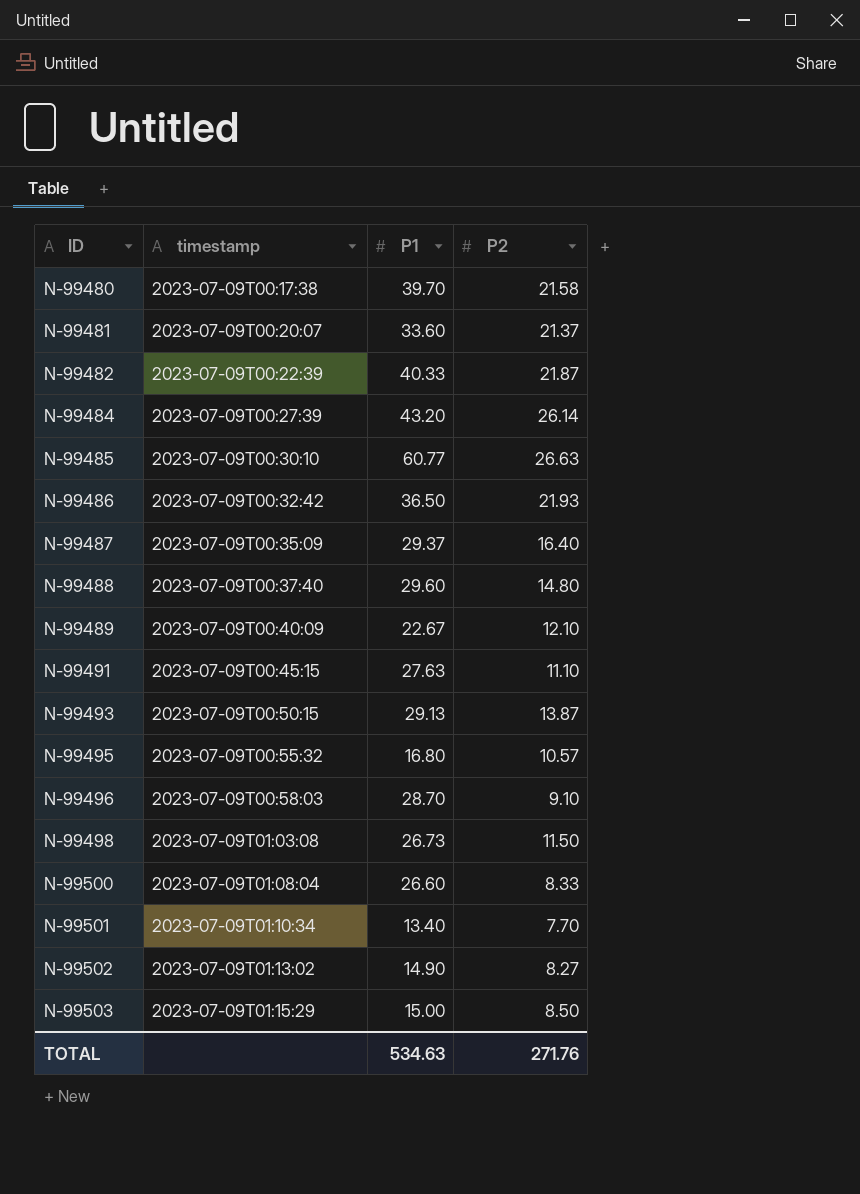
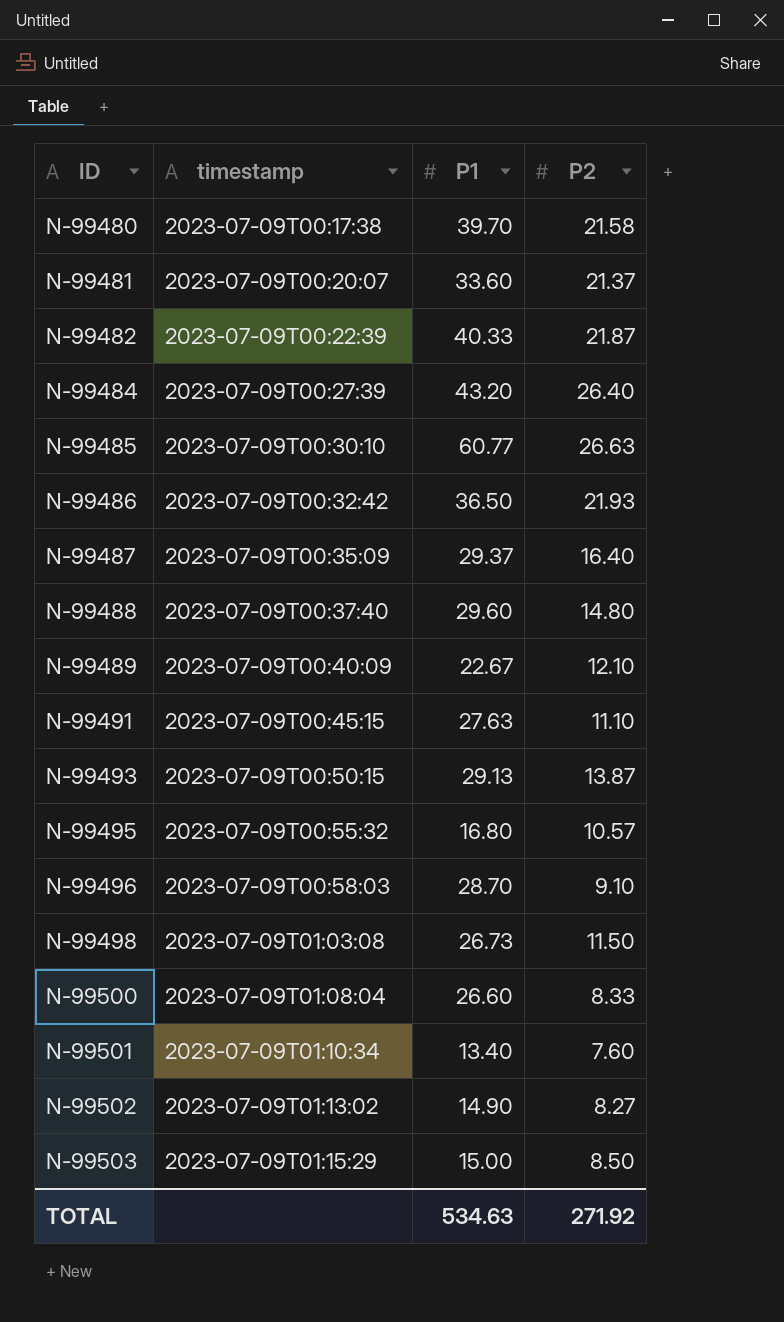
N-99484 | P2: 26.14 -> 26.40
N-99501 | P2: 7.70 -> 7.60
TOTAL | P2: 271.76 -> 271.92

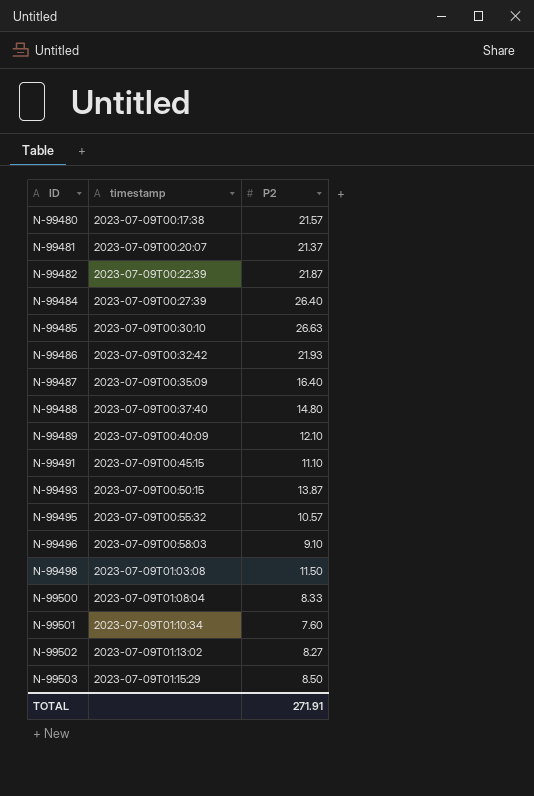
column P1 | position: 3 -> none
N-99480 | P2: 21.58 -> 21.57
TOTAL | P2: 271.92 -> 271.91

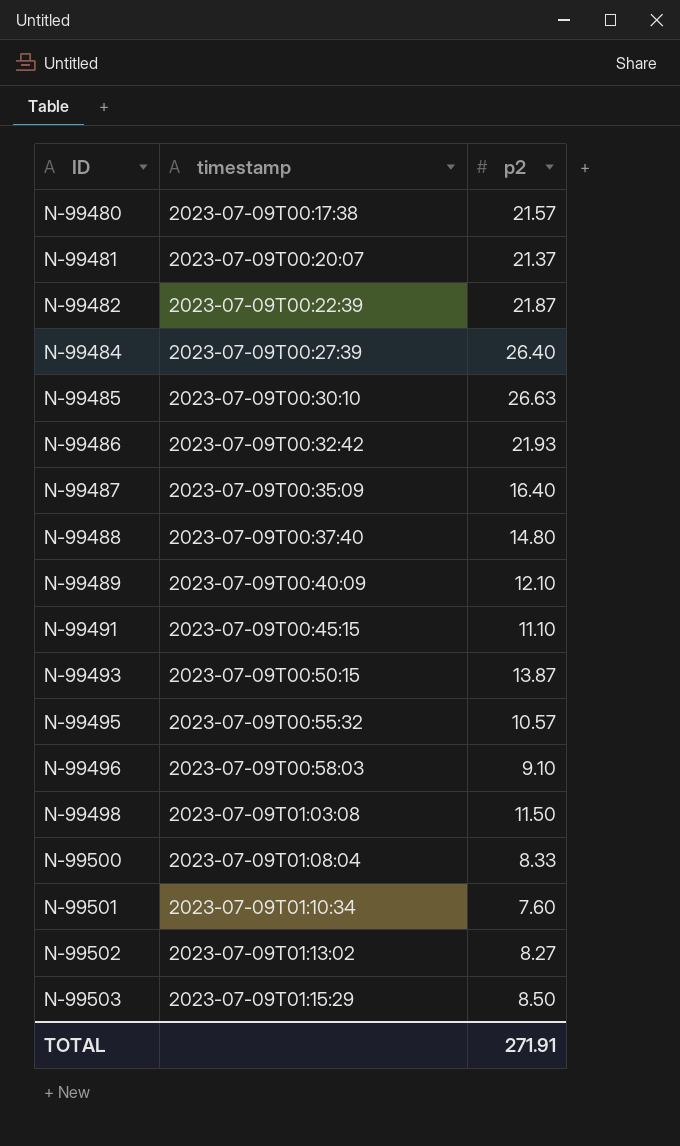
column name: P2 -> p2

